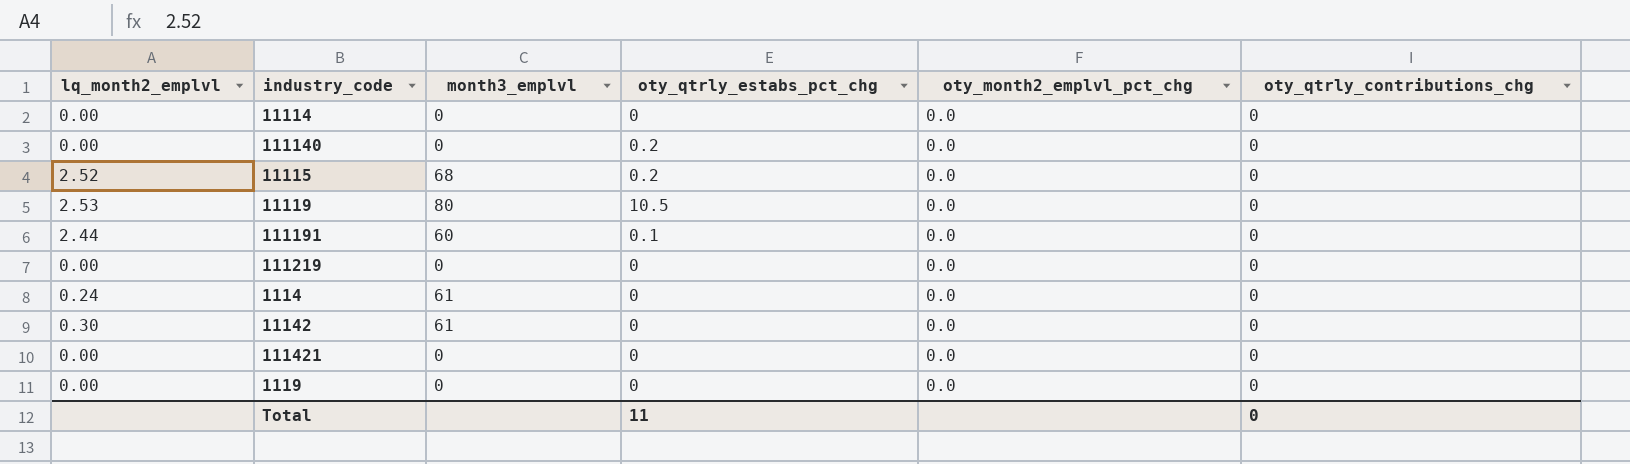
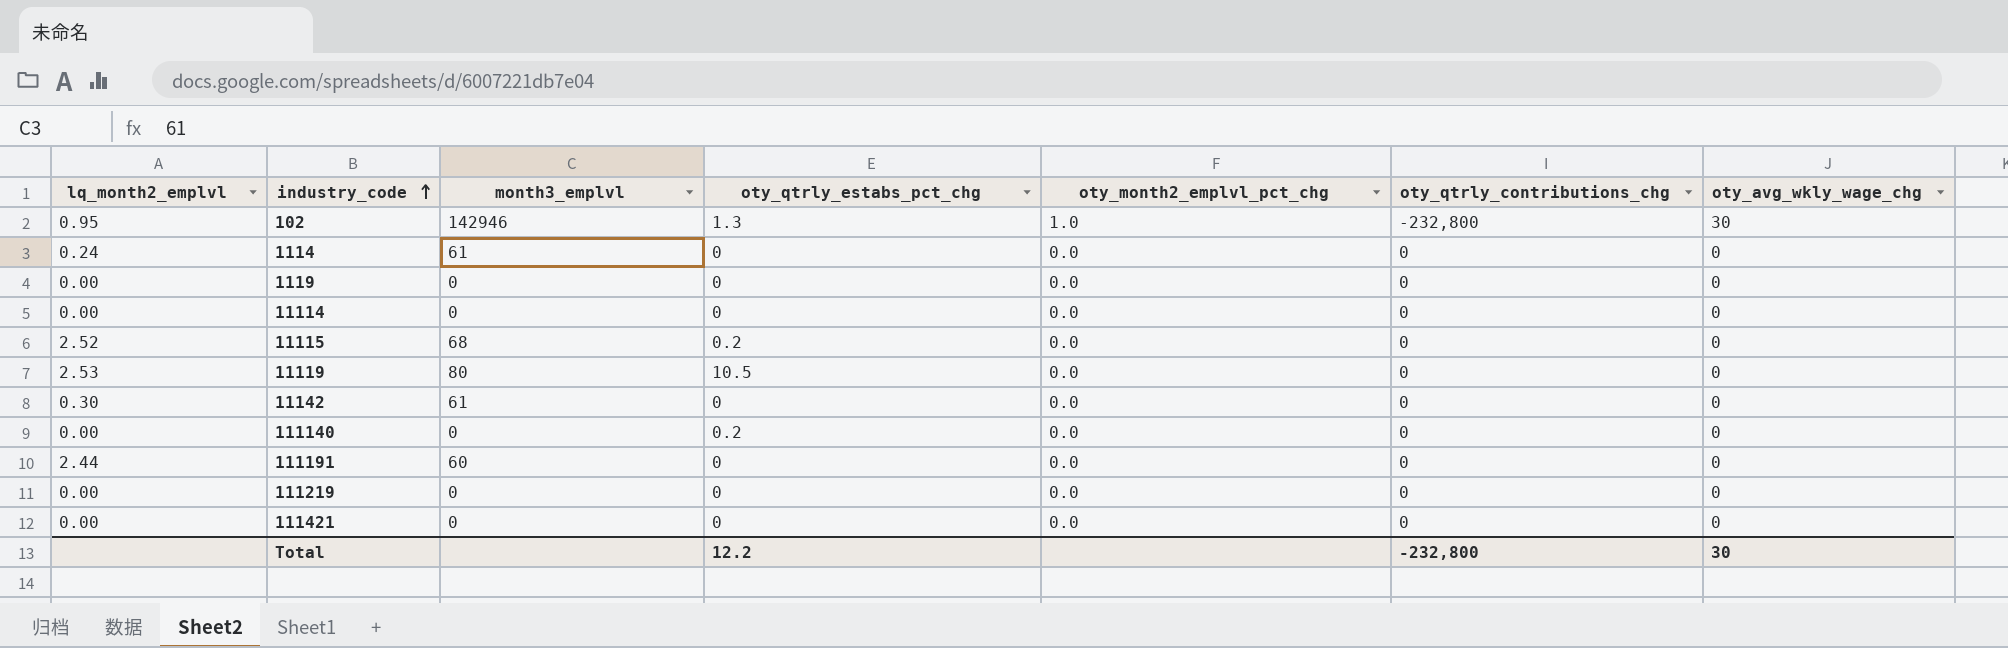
row order: none -> industry_code ascending
column oty_avg_wkly_wage_chg | position: none -> 7
row 102: none -> 0.95 | 142946 | 1.3 | 1.0 | -232,800 | 30
111191 | oty_qtrly_estabs_pct_chg: 0.1 -> 0
Total | oty_qtrly_estabs_pct_chg: 11 -> 12.2
Total | oty_qtrly_contributions_chg: 0 -> -232,800

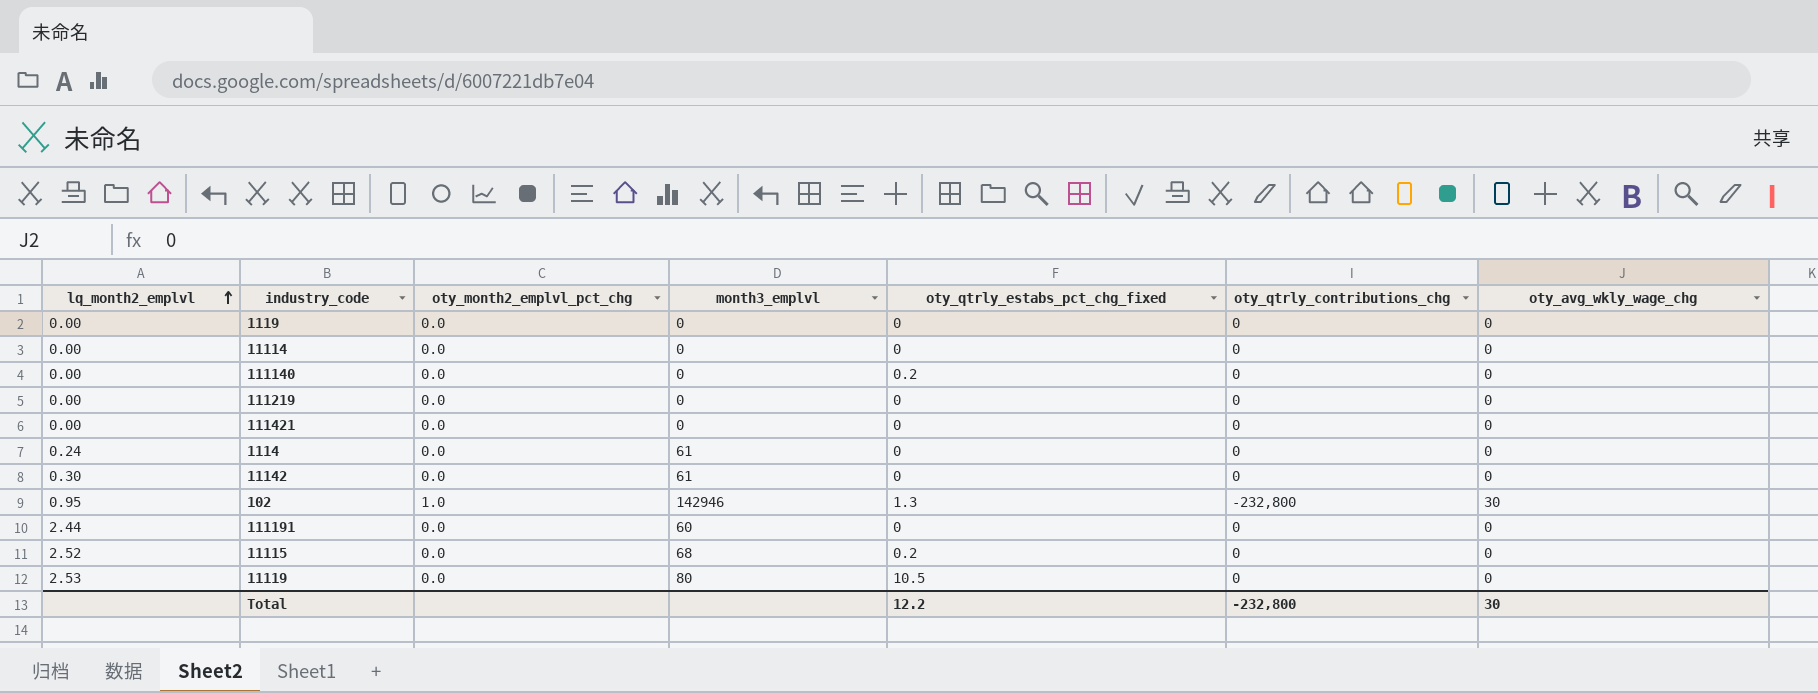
row order: industry_code ascending -> lq_month2_emplvl ascending
column oty_month2_emplvl_pct_chg | position: 5 -> 3
column name: oty_qtrly_estabs_pct_chg -> oty_qtrly_estabs_pct_chg_fixed

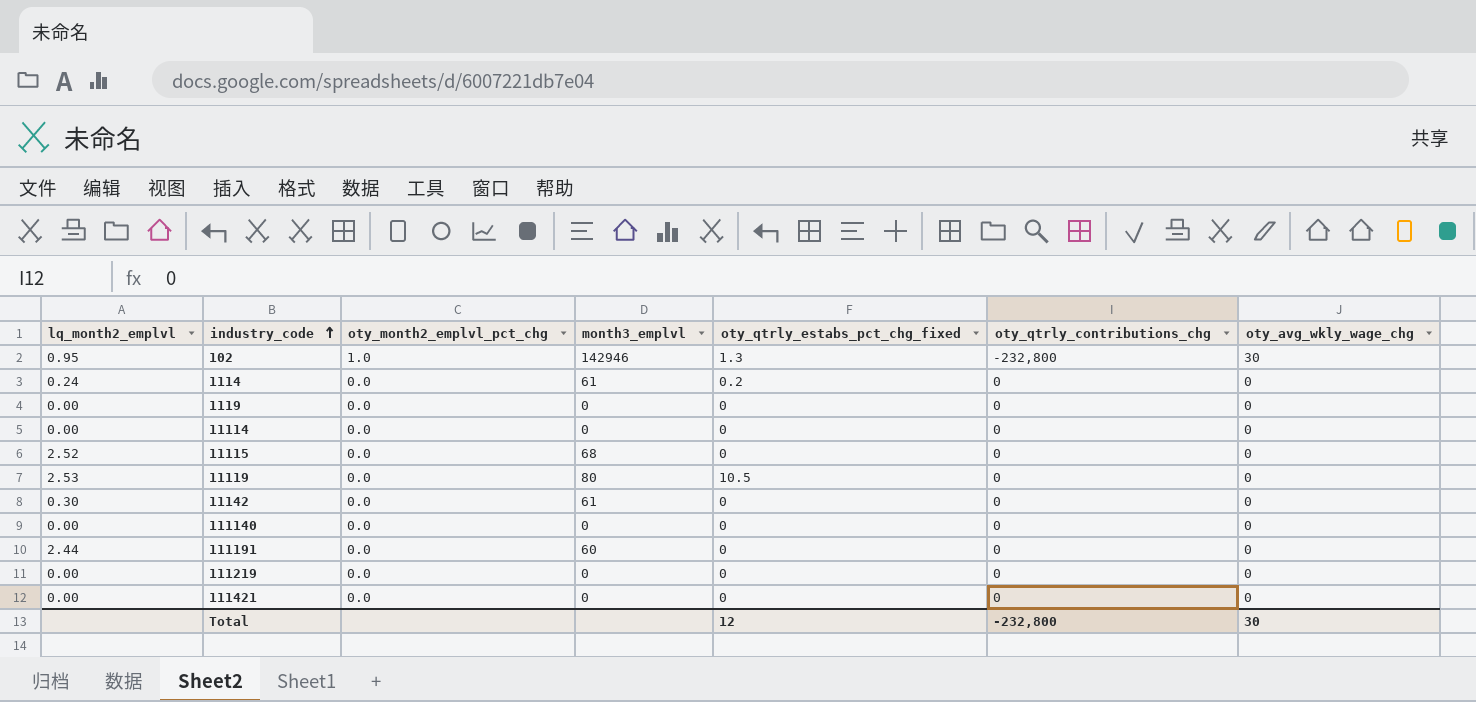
row order: lq_month2_emplvl ascending -> industry_code ascending
1114 | oty_qtrly_estabs_pct_chg_fixed: 0 -> 0.2
11115 | oty_qtrly_estabs_pct_chg_fixed: 0.2 -> 0
111140 | oty_qtrly_estabs_pct_chg_fixed: 0.2 -> 0
Total | oty_qtrly_estabs_pct_chg_fixed: 12.2 -> 12

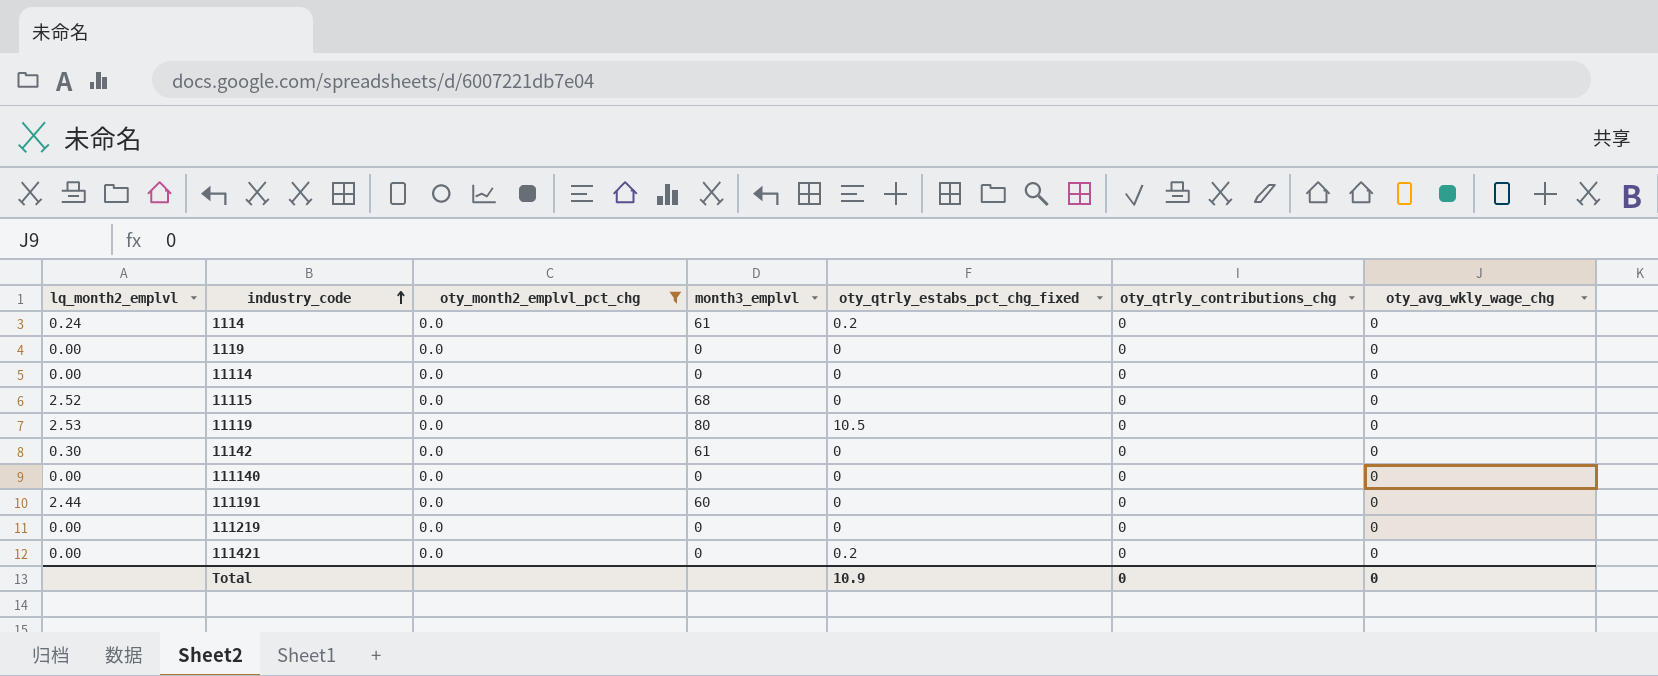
filter: none -> oty_month2_emplvl_pct_chg = 0.0
111421 | oty_qtrly_estabs_pct_chg_fixed: 0 -> 0.2
Total | oty_qtrly_estabs_pct_chg_fixed: 12 -> 10.9
Total | oty_qtrly_contributions_chg: -232,800 -> 0
Total | oty_avg_wkly_wage_chg: 30 -> 0

